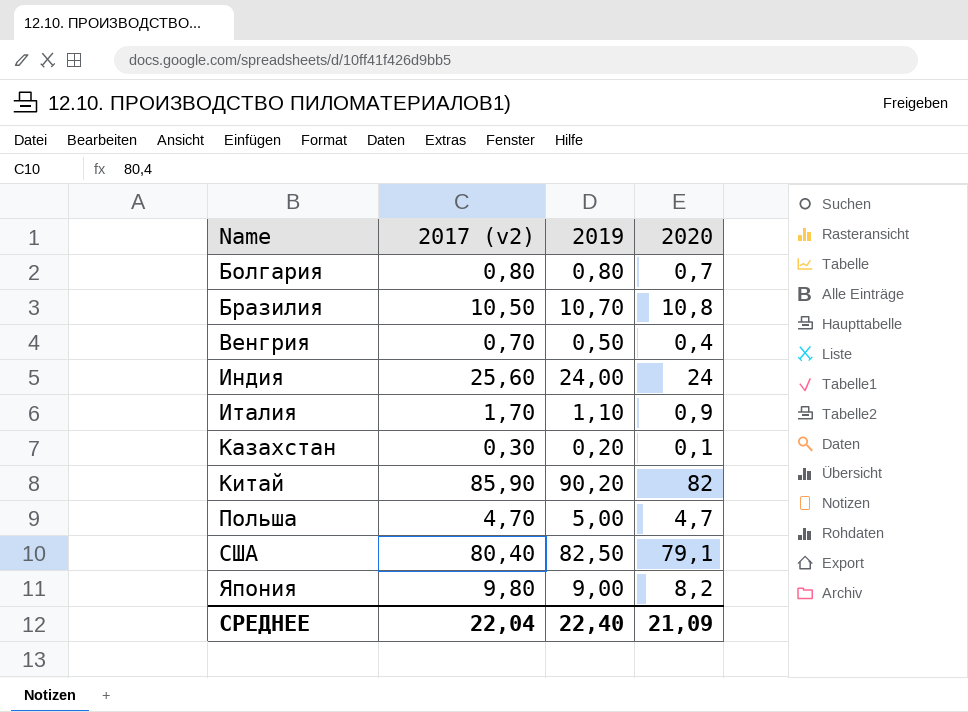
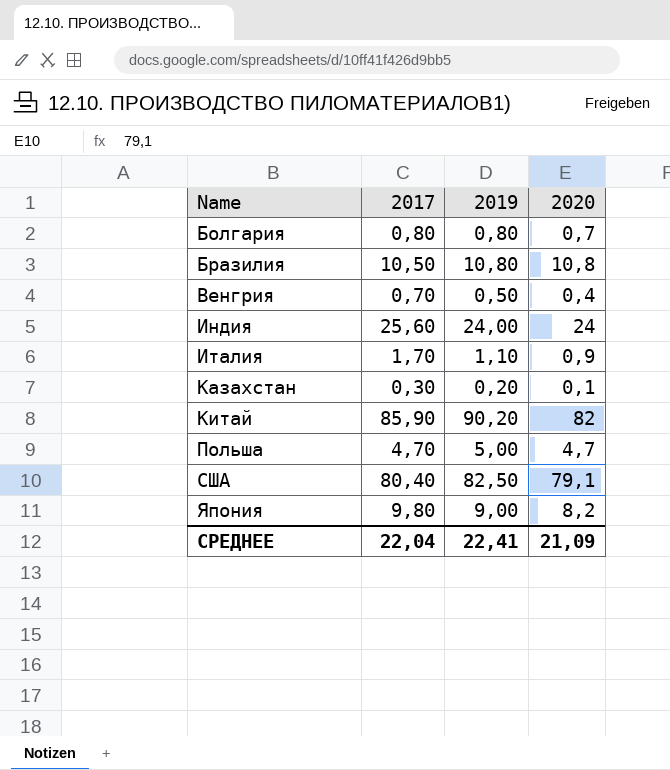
column name: 2017 (v2) -> 2017
Бразилия | 2019: 10,70 -> 10,80
СРЕДНЕЕ | 2019: 22,40 -> 22,41

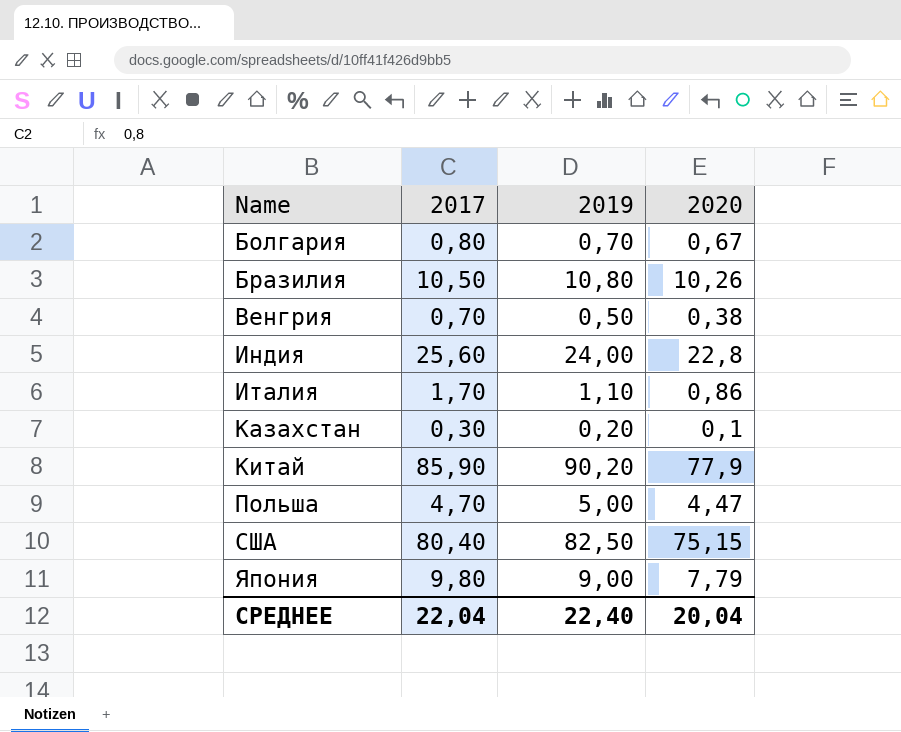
Болгария | 2019: 0,80 -> 0,70
Болгария | 2020: 0,7 -> 0,67
Бразилия | 2020: 10,8 -> 10,26
Венгрия | 2020: 0,4 -> 0,38
Индия | 2020: 24 -> 22,8
Италия | 2020: 0,9 -> 0,86
Китай | 2020: 82 -> 77,9
Польша | 2020: 4,7 -> 4,47
США | 2020: 79,1 -> 75,15
Япония | 2020: 8,2 -> 7,79
СРЕДНЕЕ | 2019: 22,41 -> 22,40
СРЕДНЕЕ | 2020: 21,09 -> 20,04

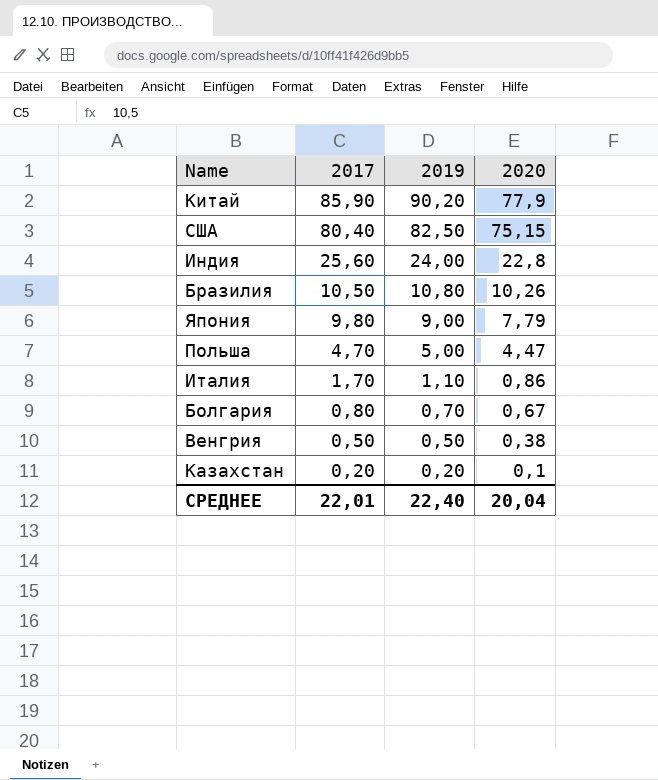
row order: Name ascending -> 2017 descending
Венгрия | 2017: 0,70 -> 0,50
Казахстан | 2017: 0,30 -> 0,20
СРЕДНЕЕ | 2017: 22,04 -> 22,01

